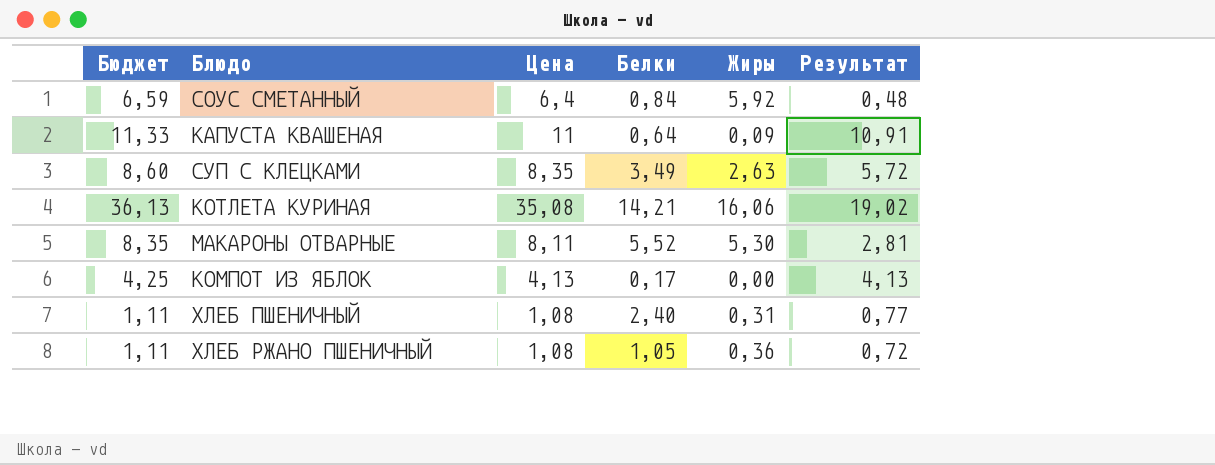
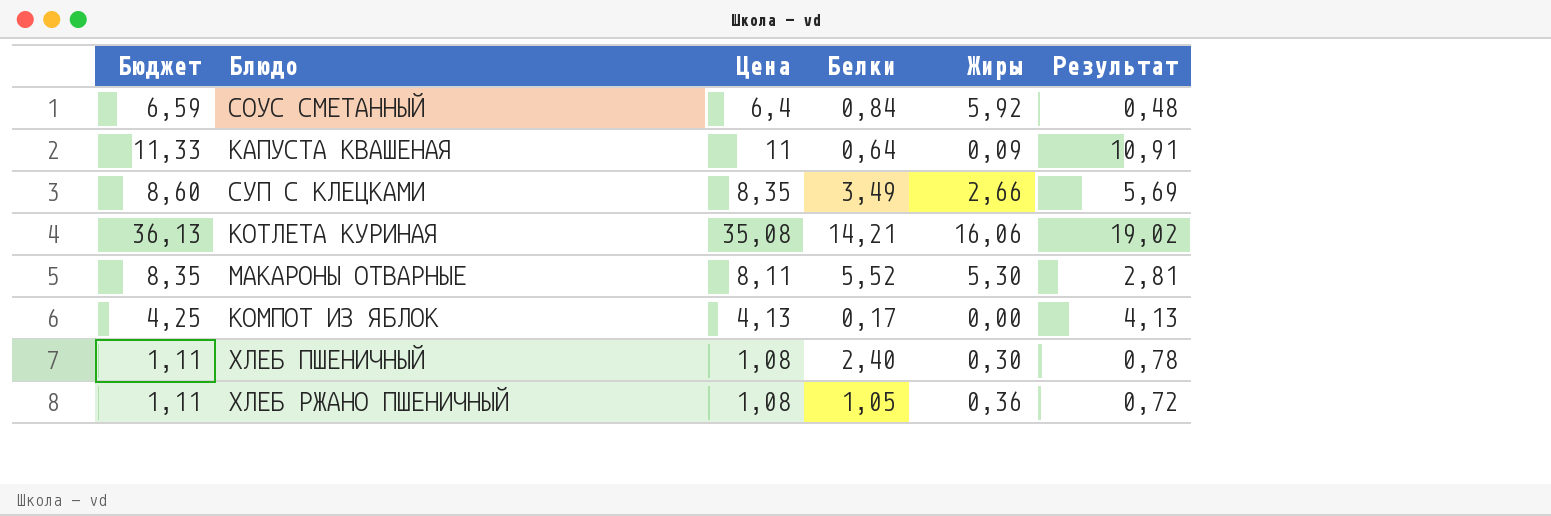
СУП С КЛЕЦКАМИ | Жиры: 2,63 -> 2,66
СУП С КЛЕЦКАМИ | Результат: 5,72 -> 5,69
ХЛЕБ ПШЕНИЧНЫЙ | Жиры: 0,31 -> 0,30
ХЛЕБ ПШЕНИЧНЫЙ | Результат: 0,77 -> 0,78

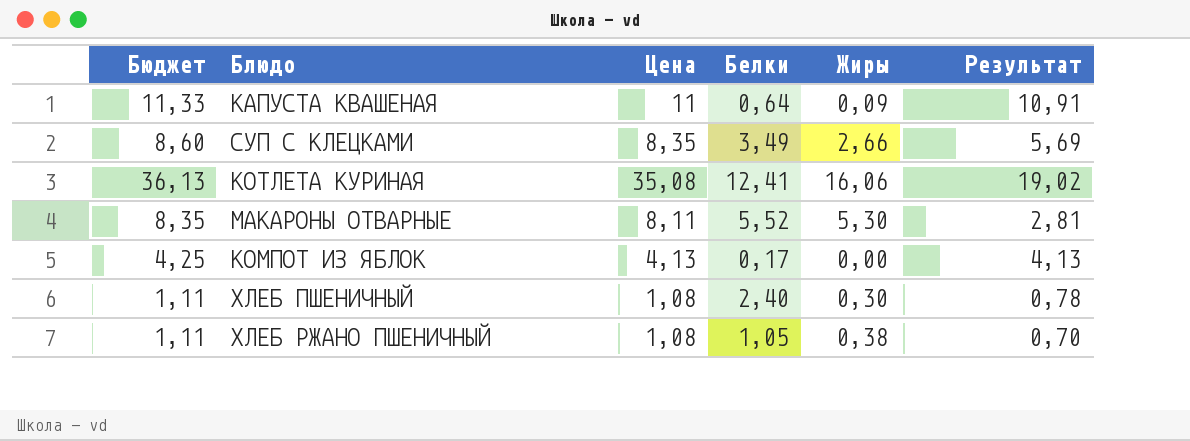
row СОУС СМЕТАННЫЙ: 6,59 | 6,4 | 0,84 | 5,92 | 0,48 -> none
КОТЛЕТА КУРИНАЯ | Белки: 14,21 -> 12,41
ХЛЕБ РЖАНО ПШЕНИЧНЫЙ | Жиры: 0,36 -> 0,38
ХЛЕБ РЖАНО ПШЕНИЧНЫЙ | Результат: 0,72 -> 0,70

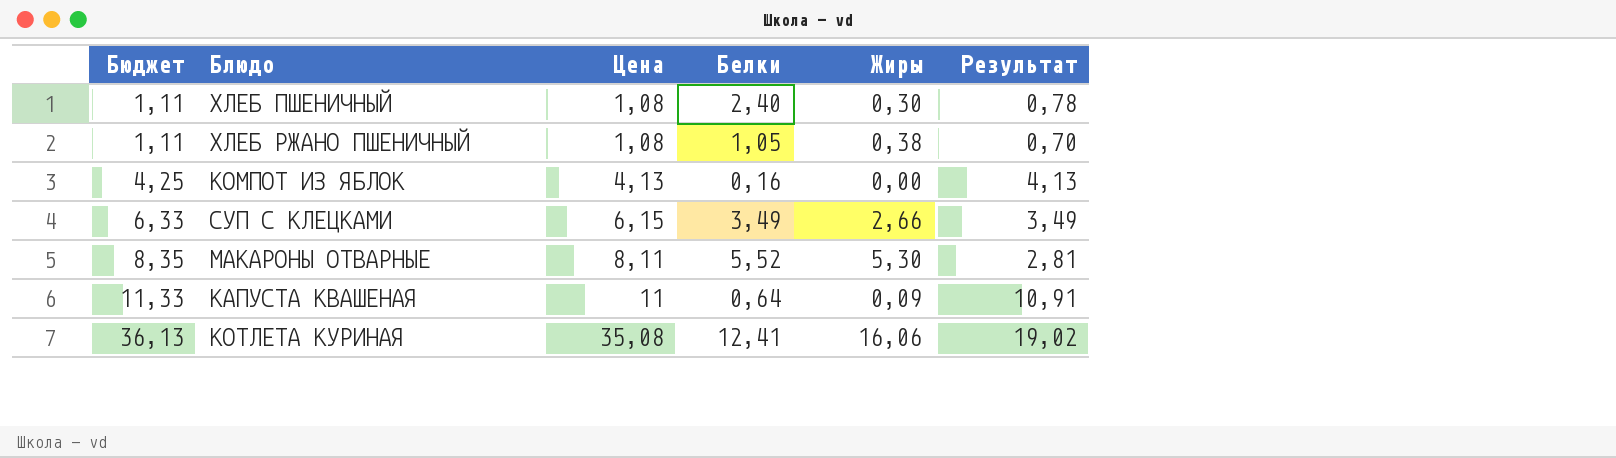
row order: none -> Бюджет ascending
КОМПОТ ИЗ ЯБЛОК | Белки: 0,17 -> 0,16
СУП С КЛЕЦКАМИ | Бюджет: 8,60 -> 6,33
СУП С КЛЕЦКАМИ | Цена: 8,35 -> 6,15
СУП С КЛЕЦКАМИ | Результат: 5,69 -> 3,49

